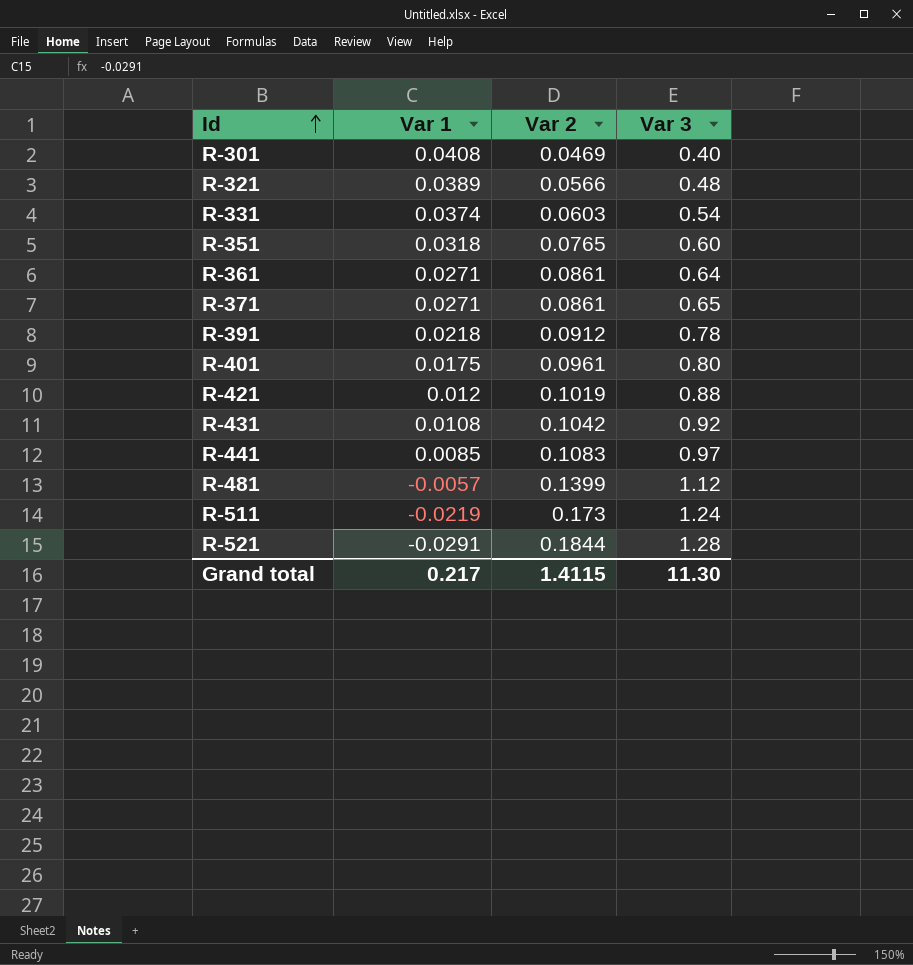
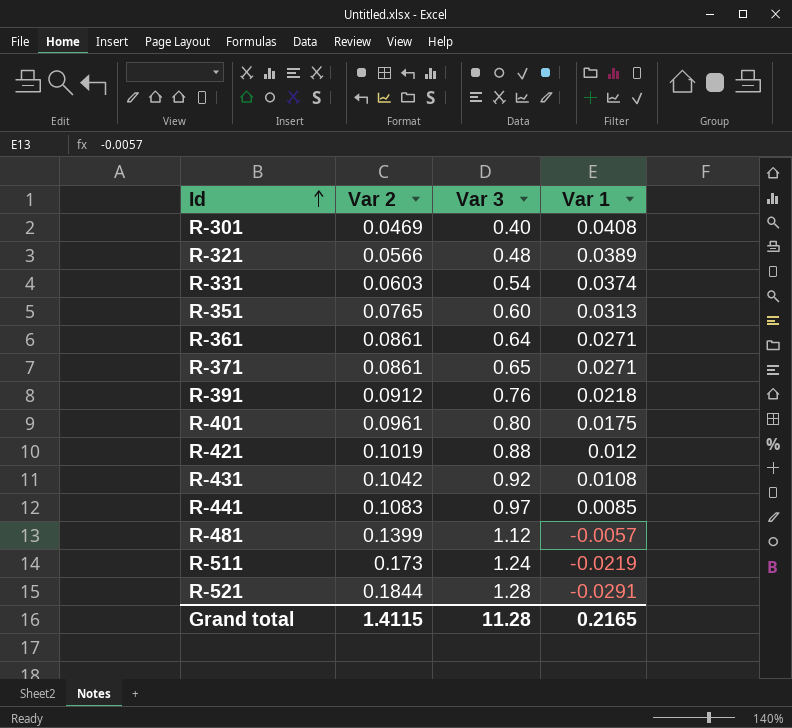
column Var 1 | position: 2 -> 4
R-351 | Var 1: 0.0318 -> 0.0313
R-391 | Var 3: 0.78 -> 0.76
Grand total | Var 3: 11.30 -> 11.28
Grand total | Var 1: 0.217 -> 0.2165

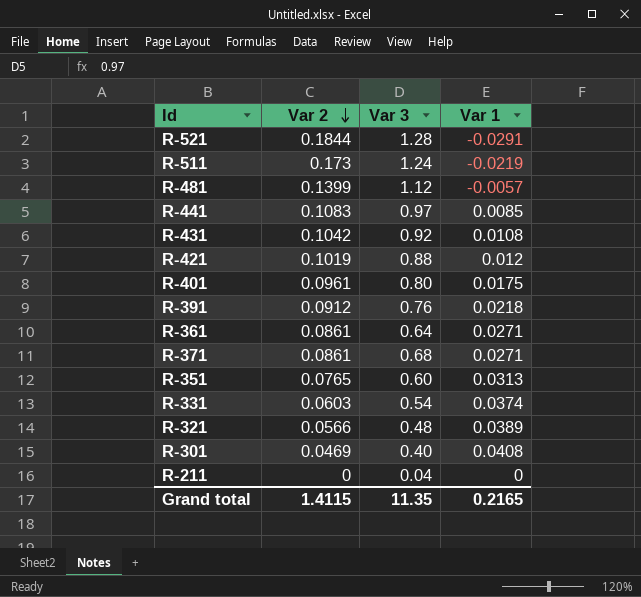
row order: Id ascending -> Var 2 descending
R-371 | Var 3: 0.65 -> 0.68
row R-211: none -> 0 | 0.04 | 0
Grand total | Var 3: 11.28 -> 11.35

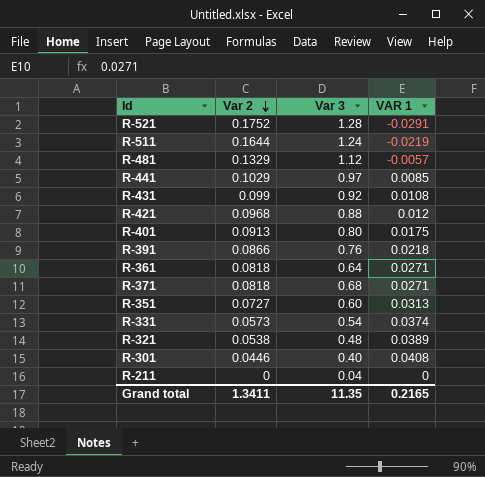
column name: Var 1 -> VAR 1
R-521 | Var 2: 0.1844 -> 0.1752
R-511 | Var 2: 0.173 -> 0.1644
R-481 | Var 2: 0.1399 -> 0.1329
R-441 | Var 2: 0.1083 -> 0.1029
R-431 | Var 2: 0.1042 -> 0.099
R-421 | Var 2: 0.1019 -> 0.0968
R-401 | Var 2: 0.0961 -> 0.0913
R-391 | Var 2: 0.0912 -> 0.0866
R-361 | Var 2: 0.0861 -> 0.0818
R-371 | Var 2: 0.0861 -> 0.0818
R-351 | Var 2: 0.0765 -> 0.0727
R-331 | Var 2: 0.0603 -> 0.0573
R-321 | Var 2: 0.0566 -> 0.0538
R-301 | Var 2: 0.0469 -> 0.0446
Grand total | Var 2: 1.4115 -> 1.3411

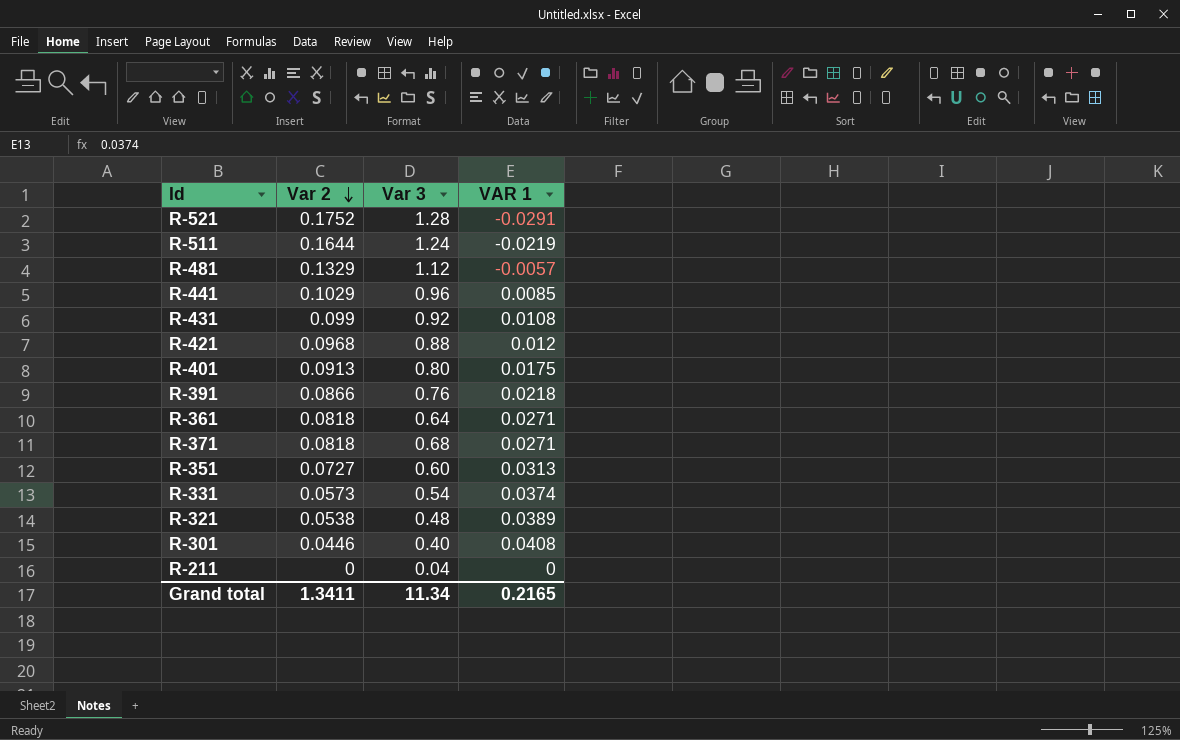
R-441 | Var 3: 0.97 -> 0.96
Grand total | Var 3: 11.35 -> 11.34

